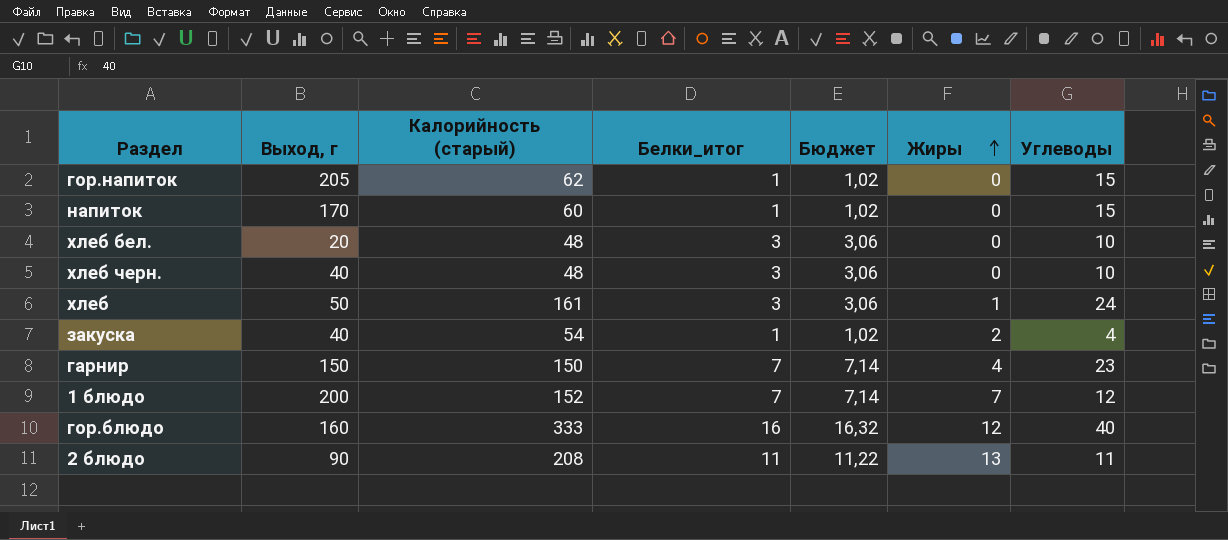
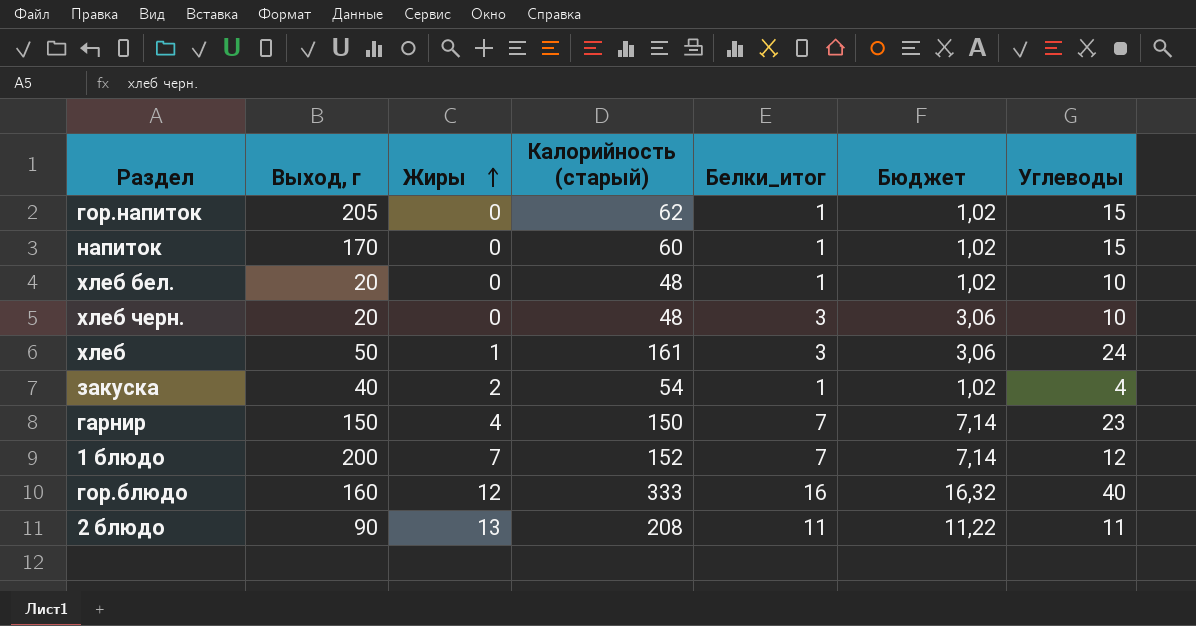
column Жиры | position: 6 -> 3
хлеб бел. | Белки_итог: 3 -> 1
хлеб бел. | Бюджет: 3,06 -> 1,02
хлеб черн. | Выход, г: 40 -> 20

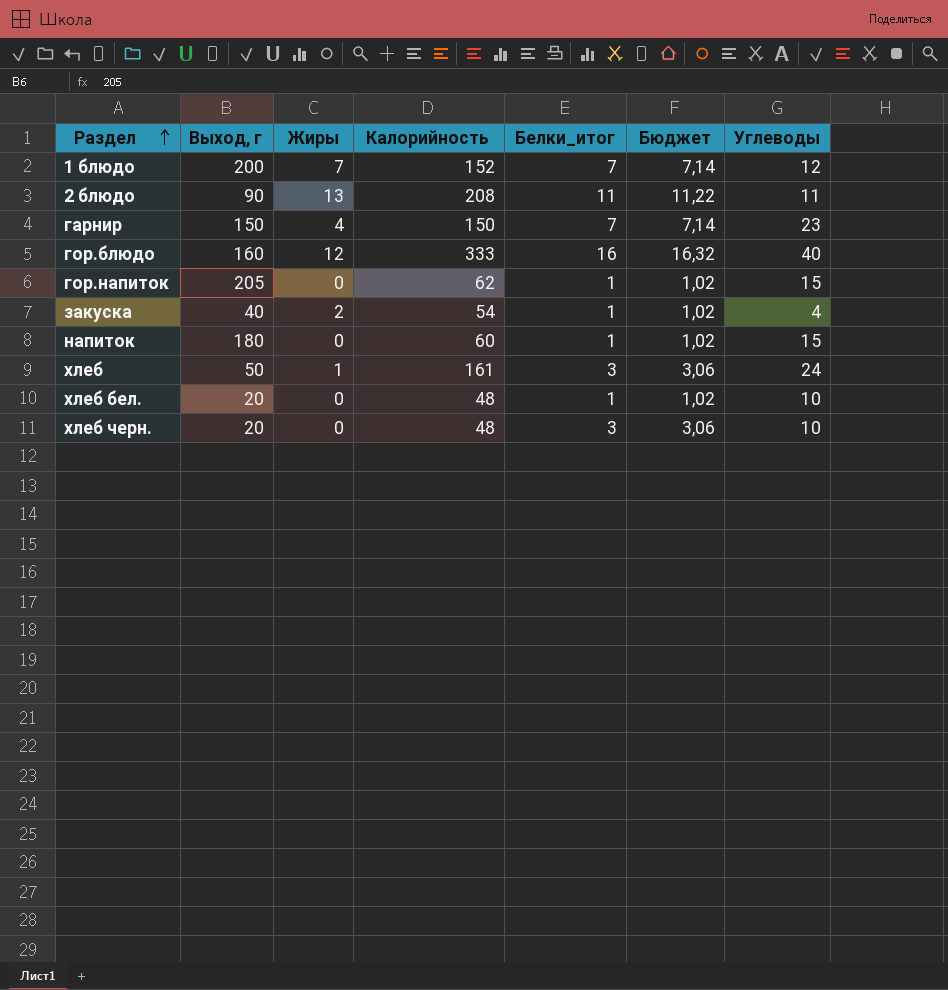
row order: Жиры ascending -> Раздел ascending
column name: Калорийность (старый) -> Калорийность
напиток | Выход, г: 170 -> 180

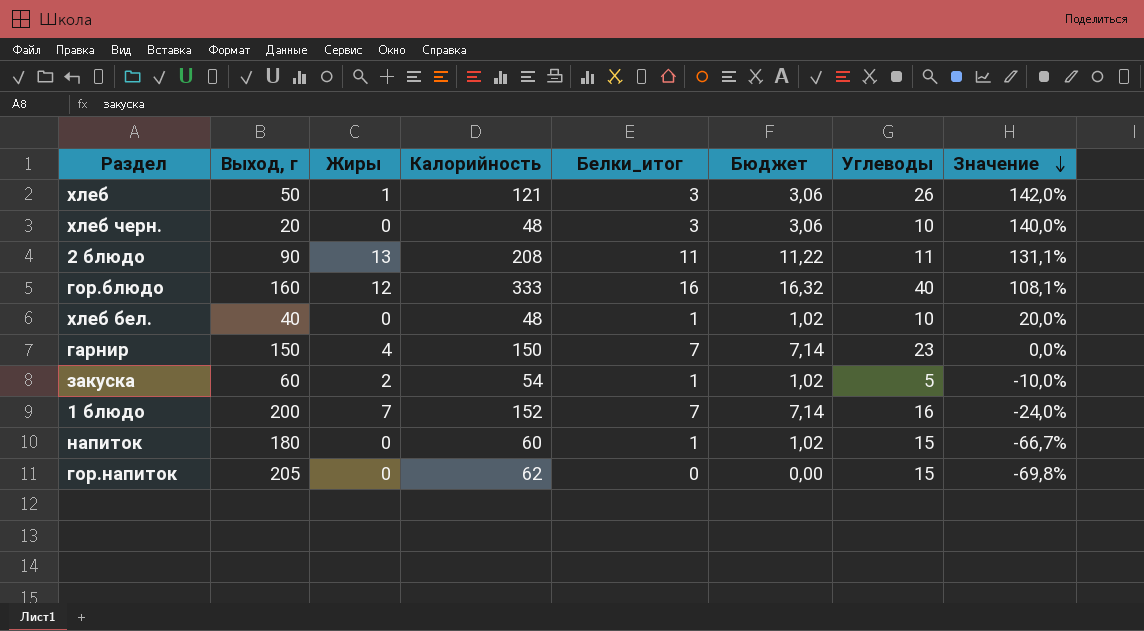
row order: Раздел ascending -> Значение descending
column Значение | formula: none -> ([Калорийность] - [Выход, г]) / [Выход, г]
хлеб | Калорийность: 161 -> 121
хлеб | Углеводы: 24 -> 26
хлеб бел. | Выход, г: 20 -> 40
закуска | Выход, г: 40 -> 60
закуска | Углеводы: 4 -> 5
1 блюдо | Углеводы: 12 -> 16
гор.напиток | Белки_итог: 1 -> 0
гор.напиток | Бюджет: 1,02 -> 0,00

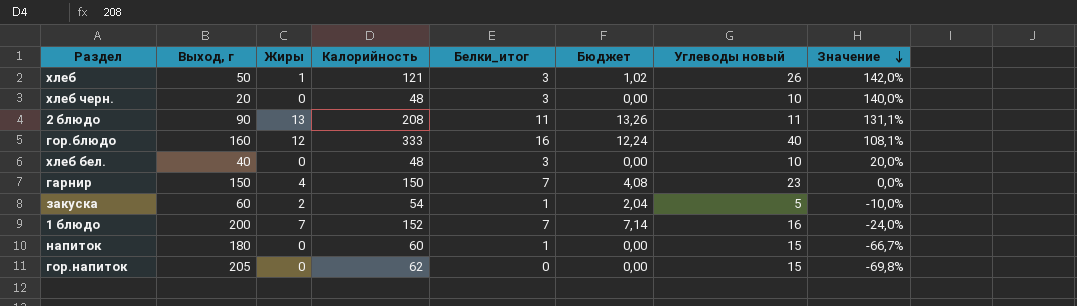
column Бюджет | formula: [Белки_итог] * 1,02 -> [Жиры] * 1,02
column name: Углеводы -> Углеводы новый
хлеб бел. | Белки_итог: 1 -> 3

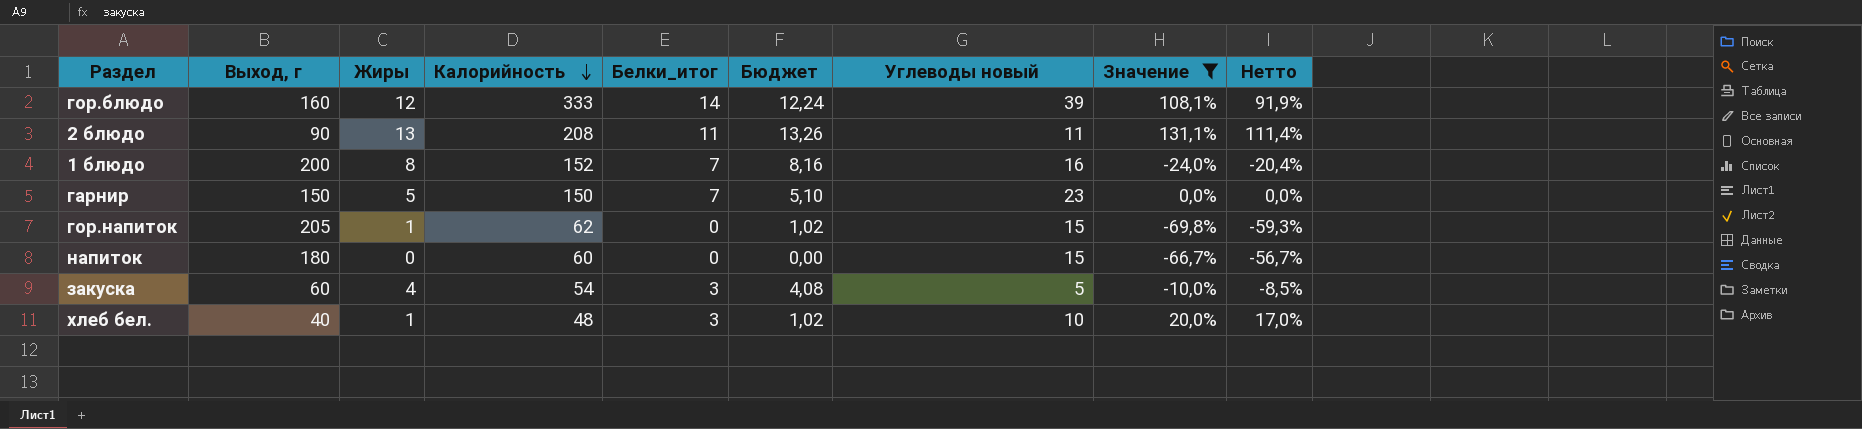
filter: none -> Значение <= 131,1%
row order: Значение descending -> Калорийность descending
column Нетто | formula: none -> [Значение] * 0,85
гор.блюдо | Белки_итог: 16 -> 14
гор.блюдо | Углеводы новый: 40 -> 39
1 блюдо | Жиры: 7 -> 8
1 блюдо | Бюджет: 7,14 -> 8,16
гарнир | Жиры: 4 -> 5
гарнир | Бюджет: 4,08 -> 5,10
гор.напиток | Жиры: 0 -> 1
гор.напиток | Бюджет: 0,00 -> 1,02
напиток | Белки_итог: 1 -> 0
закуска | Жиры: 2 -> 4
закуска | Белки_итог: 1 -> 3
закуска | Бюджет: 2,04 -> 4,08
хлеб бел. | Жиры: 0 -> 1
хлеб бел. | Бюджет: 0,00 -> 1,02

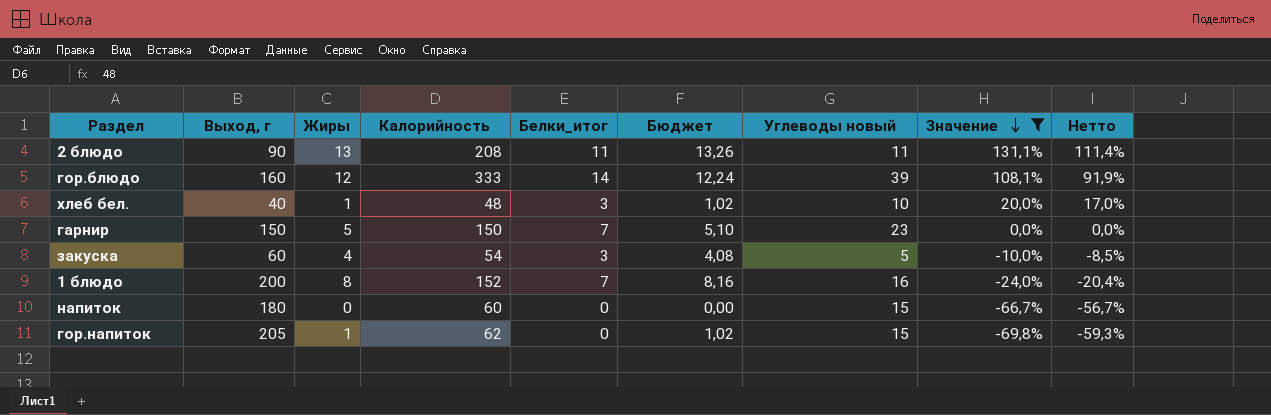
row order: Калорийность descending -> Значение descending

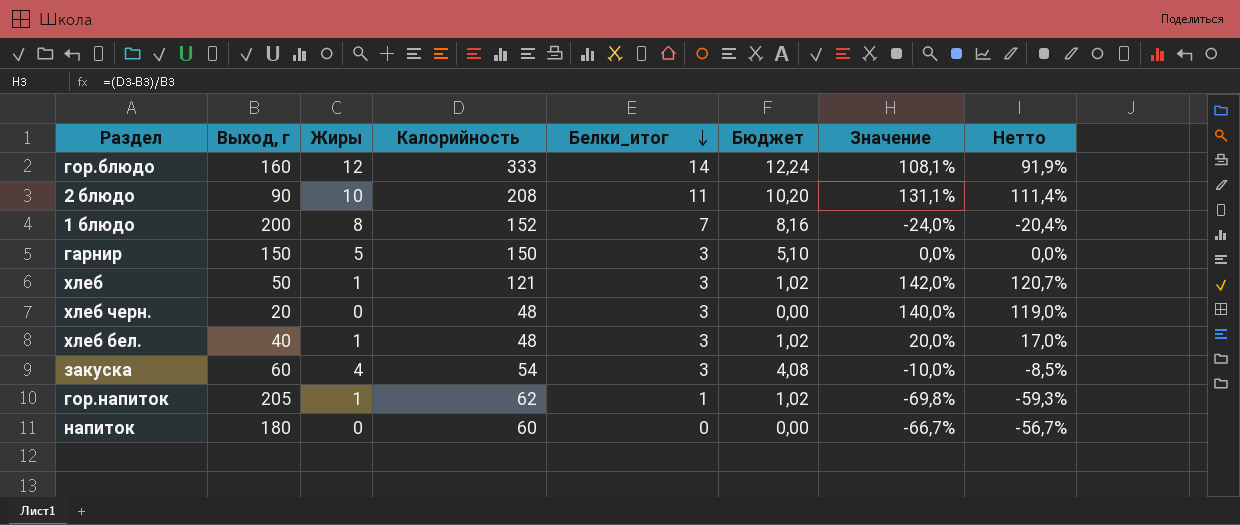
filter: Значение <= 131,1% -> none
row order: Значение descending -> Белки_итог descending
column Углеводы новый | position: 7 -> none
2 блюдо | Жиры: 13 -> 10
2 блюдо | Бюджет: 13,26 -> 10,20
гарнир | Белки_итог: 7 -> 3
гор.напиток | Белки_итог: 0 -> 1

